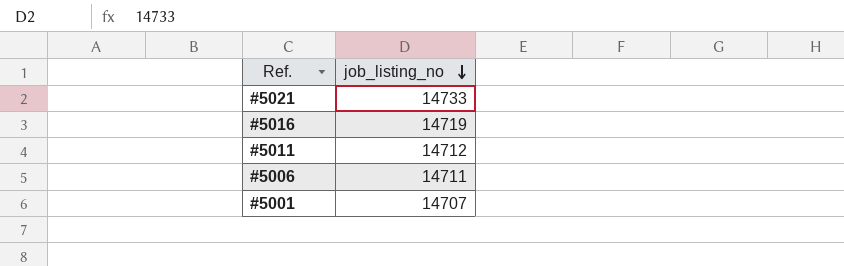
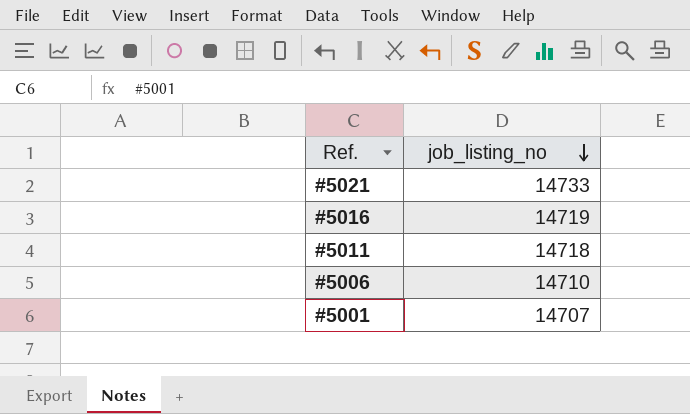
#5011 | job_listing_no: 14712 -> 14718
#5006 | job_listing_no: 14711 -> 14710

